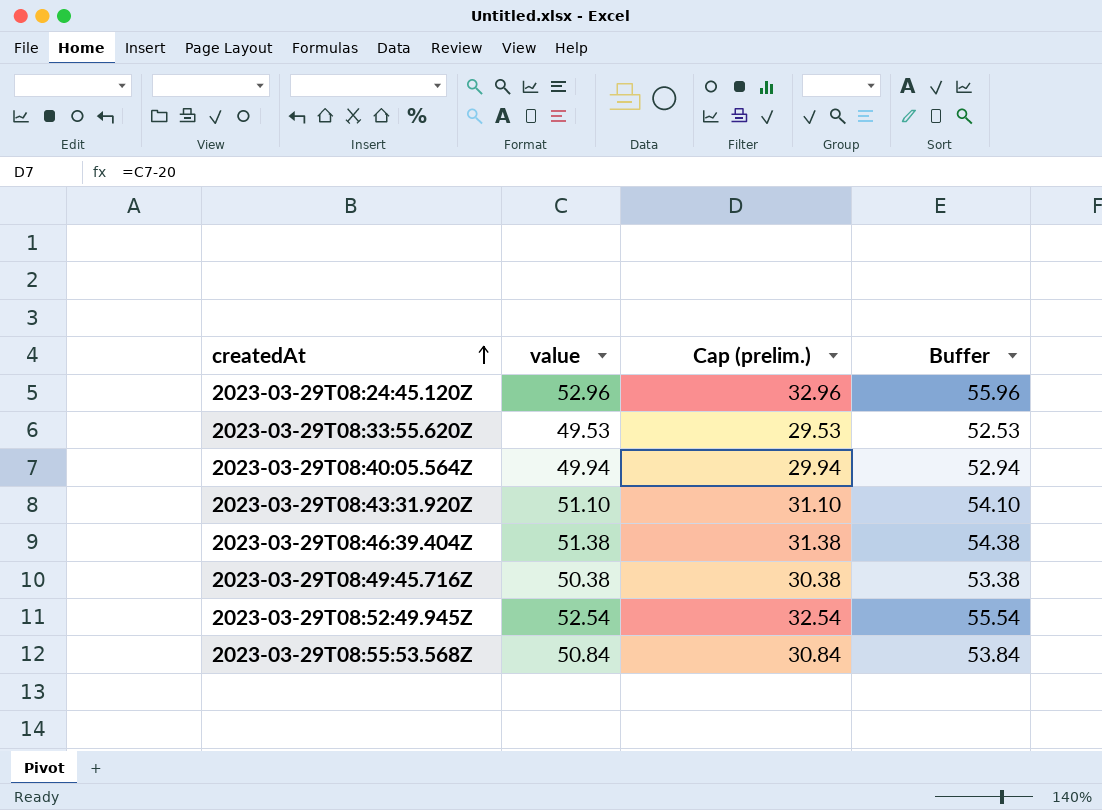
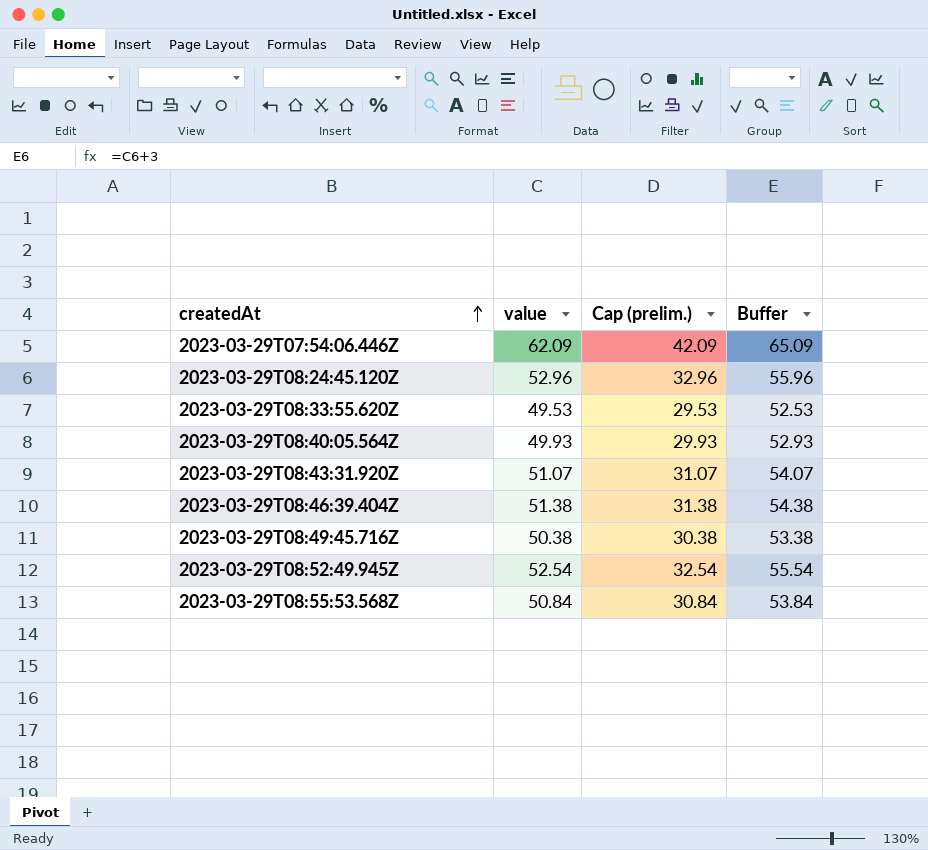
row 2023-03-29T07:54:06.446Z: none -> 62.09 | 42.09 | 65.09
2023-03-29T08:40:05.564Z | value: 49.94 -> 49.93
2023-03-29T08:40:05.564Z | Cap (prelim.): 29.94 -> 29.93
2023-03-29T08:40:05.564Z | Buffer: 52.94 -> 52.93
2023-03-29T08:43:31.920Z | value: 51.10 -> 51.07
2023-03-29T08:43:31.920Z | Cap (prelim.): 31.10 -> 31.07
2023-03-29T08:43:31.920Z | Buffer: 54.10 -> 54.07

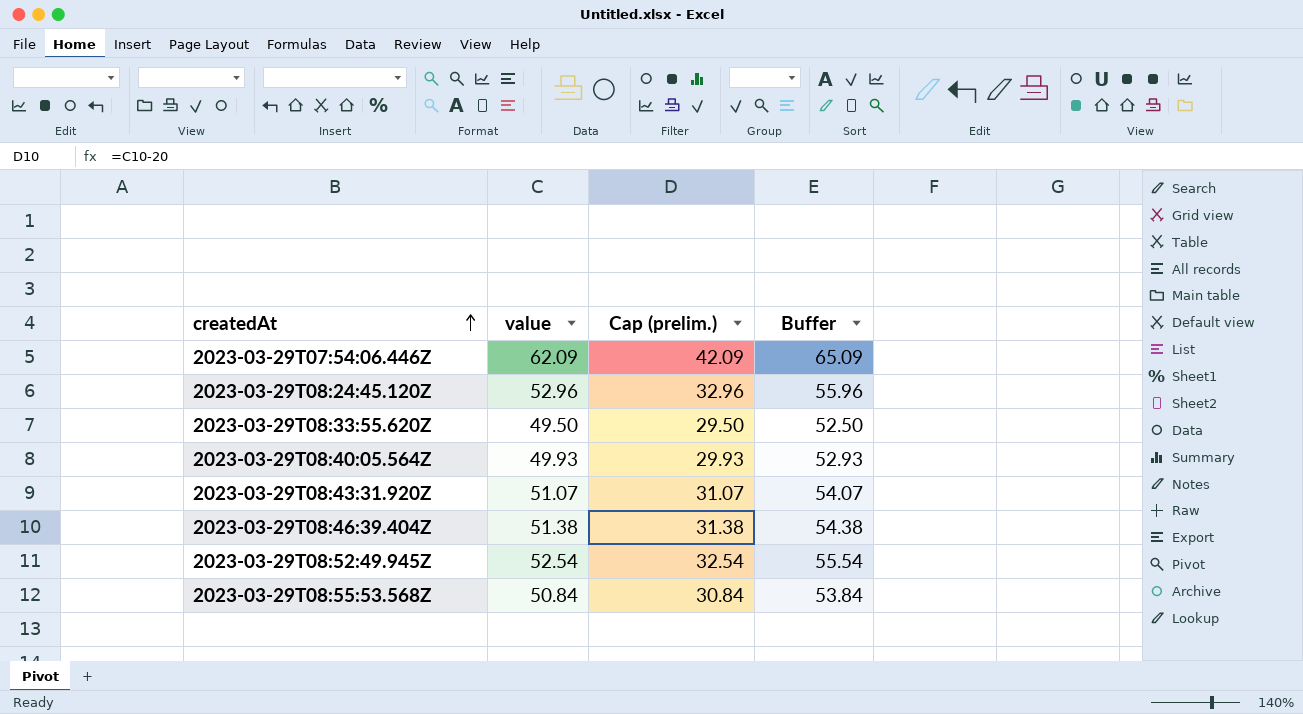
row 2023-03-29T08:49:45.716Z: 50.38 | 30.38 | 53.38 -> none
2023-03-29T08:33:55.620Z | value: 49.53 -> 49.50
2023-03-29T08:33:55.620Z | Cap (prelim.): 29.53 -> 29.50
2023-03-29T08:33:55.620Z | Buffer: 52.53 -> 52.50

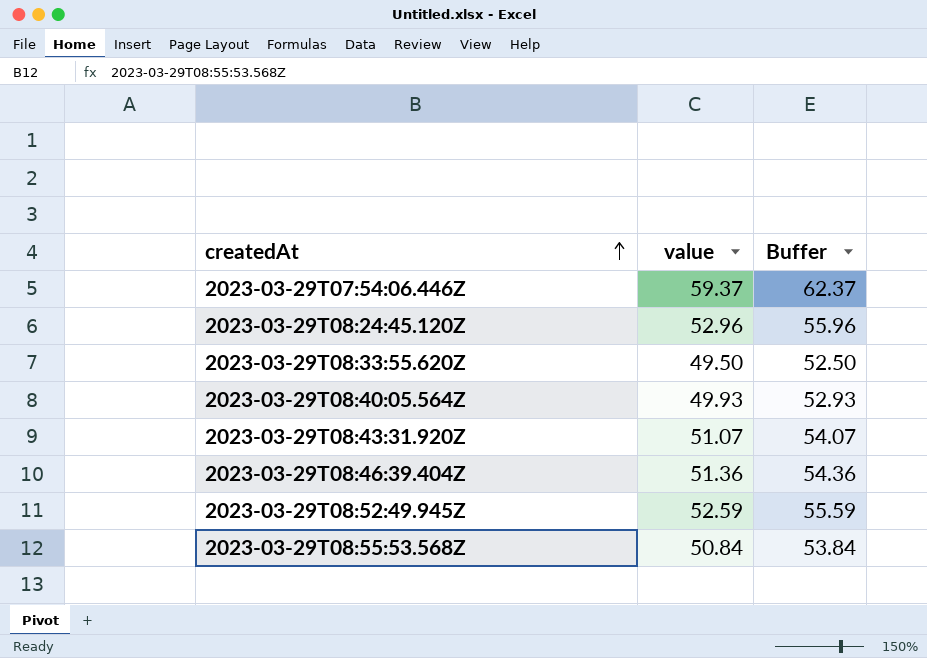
column Cap (prelim.) | formula: [value] - 20 -> none
2023-03-29T07:54:06.446Z | value: 62.09 -> 59.37
2023-03-29T07:54:06.446Z | Buffer: 65.09 -> 62.37
2023-03-29T08:46:39.404Z | value: 51.38 -> 51.36
2023-03-29T08:46:39.404Z | Buffer: 54.38 -> 54.36
2023-03-29T08:52:49.945Z | value: 52.54 -> 52.59
2023-03-29T08:52:49.945Z | Buffer: 55.54 -> 55.59

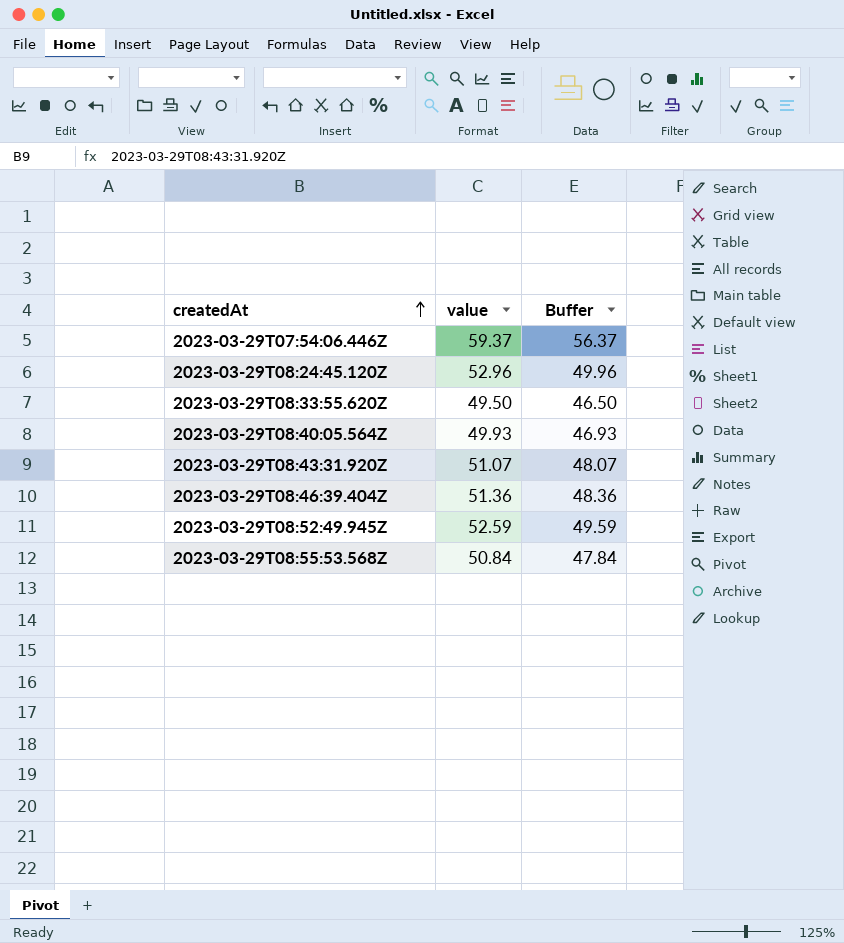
column Buffer | formula: [value] + 3 -> [value] - 3

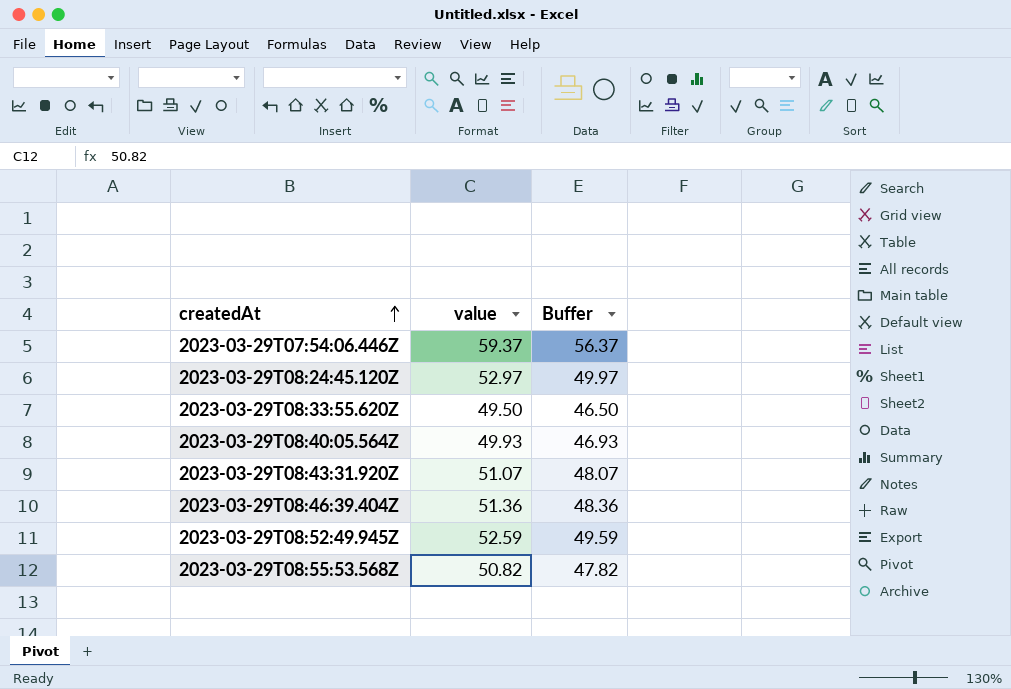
2023-03-29T08:24:45.120Z | value: 52.96 -> 52.97
2023-03-29T08:24:45.120Z | Buffer: 49.96 -> 49.97
2023-03-29T08:55:53.568Z | value: 50.84 -> 50.82
2023-03-29T08:55:53.568Z | Buffer: 47.84 -> 47.82

